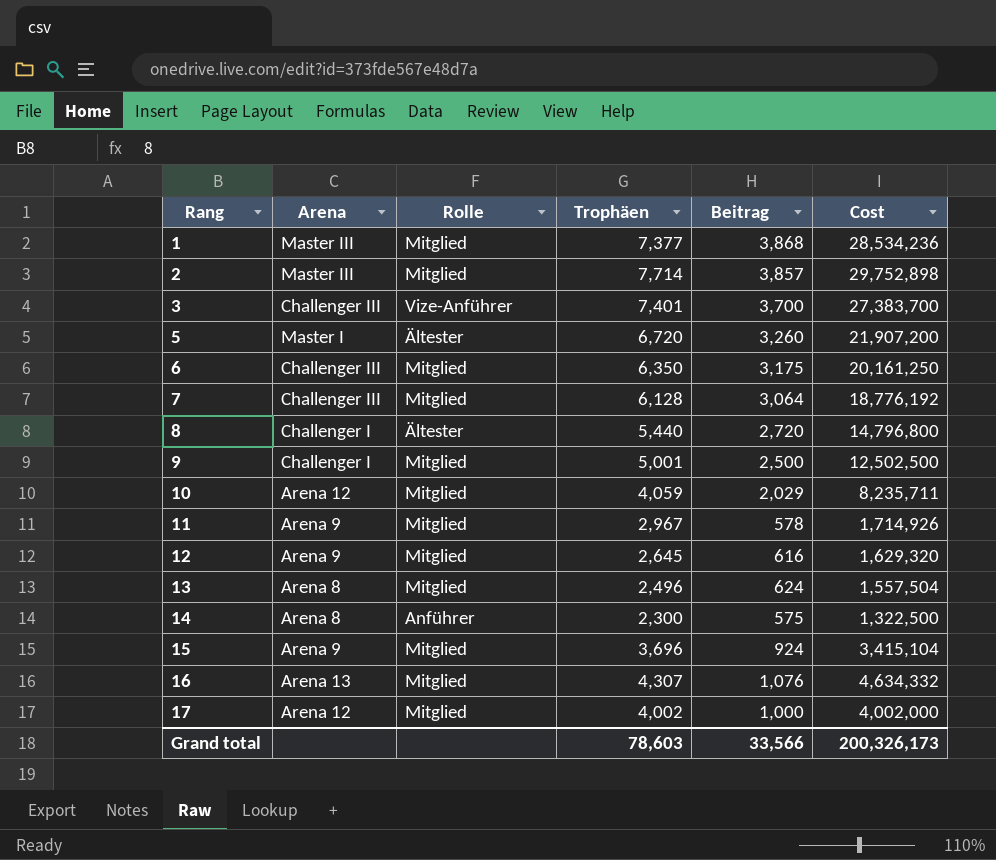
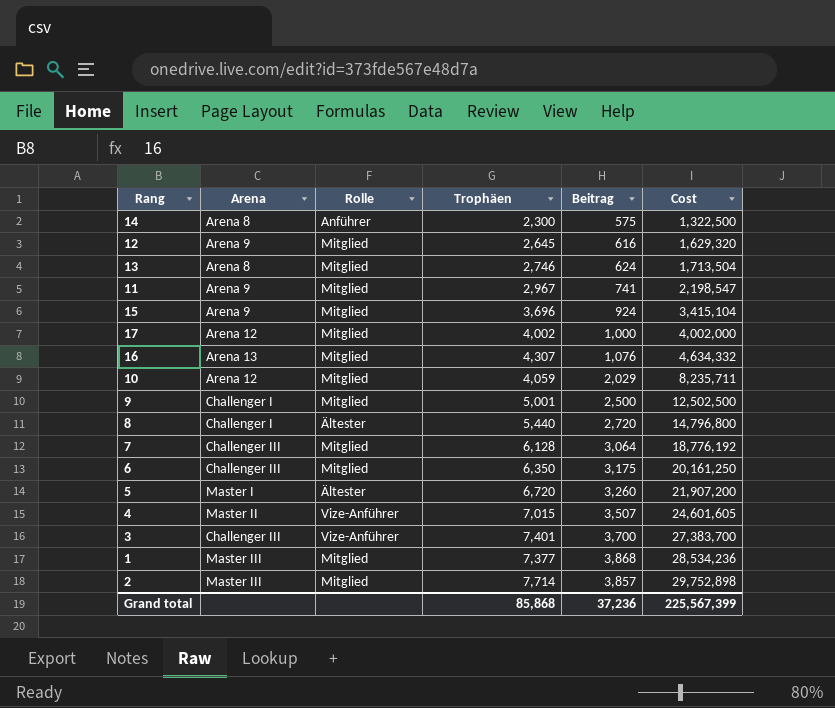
row order: Rang ascending -> Cost ascending
13 | Trophäen: 2,496 -> 2,746
13 | Cost: 1,557,504 -> 1,713,504
11 | Beitrag: 578 -> 741
11 | Cost: 1,714,926 -> 2,198,547
row 4: none -> Master II | Vize-Anführer | 7,015 | 3,507 | 24,601,605
Grand total | Trophäen: 78,603 -> 85,868
Grand total | Beitrag: 33,566 -> 37,236
Grand total | Cost: 200,326,173 -> 225,567,399

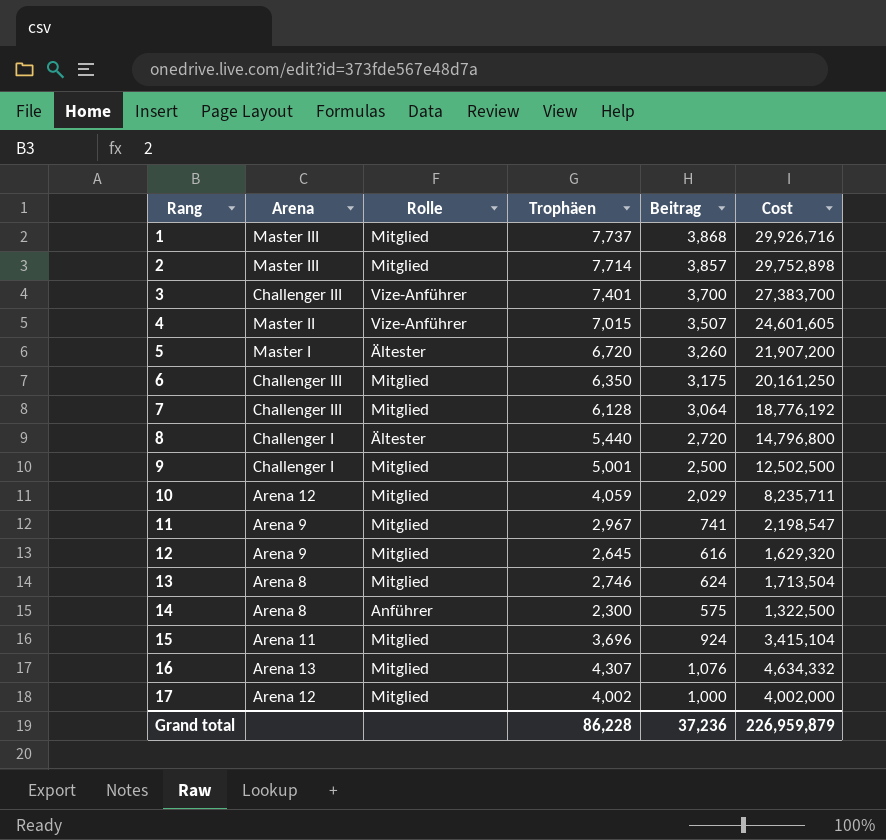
row order: Cost ascending -> Rang ascending
1 | Trophäen: 7,377 -> 7,737
1 | Cost: 28,534,236 -> 29,926,716
15 | Arena: Arena 9 -> Arena 11
Grand total | Trophäen: 85,868 -> 86,228
Grand total | Cost: 225,567,399 -> 226,959,879

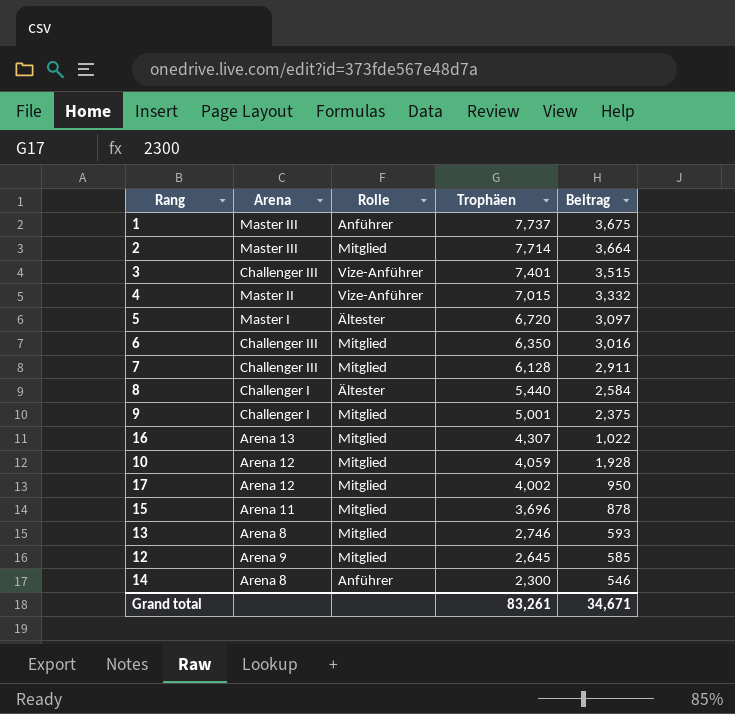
row order: Rang ascending -> Trophäen descending
column Cost | formula: [Trophäen] * [Beitrag] -> none
row 11: Arena 9 | Mitglied | 2,967 | 741 | 2,198,547 -> none
1 | Rolle: Mitglied -> Anführer
1 | Beitrag: 3,868 -> 3,675
2 | Beitrag: 3,857 -> 3,664
3 | Beitrag: 3,700 -> 3,515
4 | Beitrag: 3,507 -> 3,332
5 | Beitrag: 3,260 -> 3,097
6 | Beitrag: 3,175 -> 3,016
7 | Beitrag: 3,064 -> 2,911
8 | Beitrag: 2,720 -> 2,584
9 | Beitrag: 2,500 -> 2,375
16 | Beitrag: 1,076 -> 1,022
10 | Beitrag: 2,029 -> 1,928
17 | Beitrag: 1,000 -> 950
15 | Beitrag: 924 -> 878
13 | Beitrag: 624 -> 593
12 | Beitrag: 616 -> 585
14 | Beitrag: 575 -> 546
Grand total | Trophäen: 86,228 -> 83,261
Grand total | Beitrag: 37,236 -> 34,671

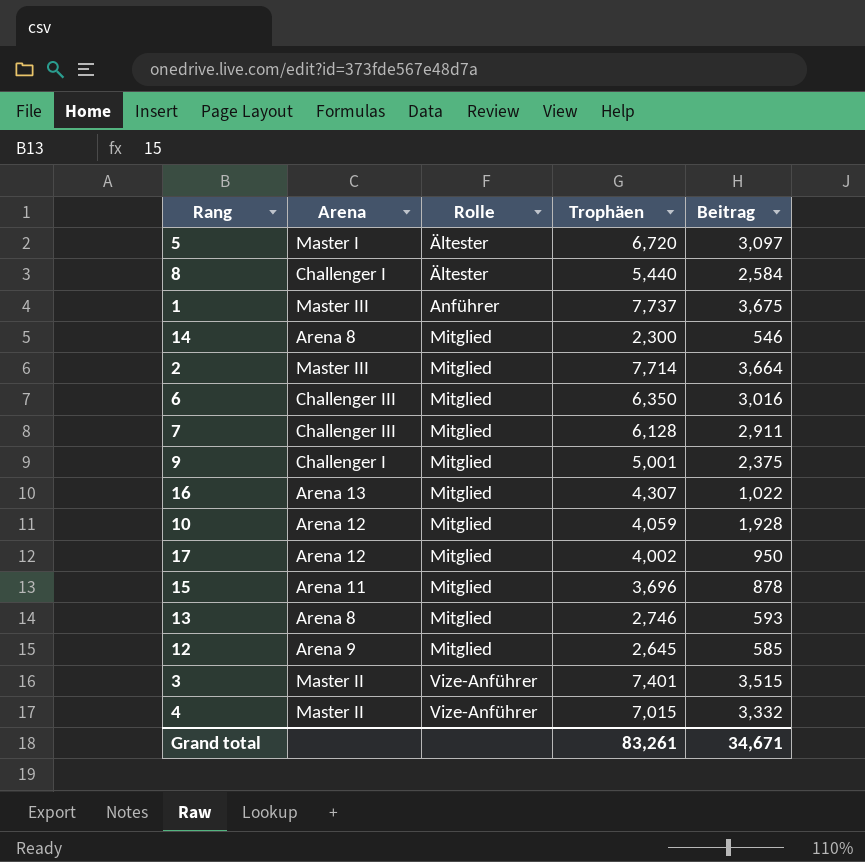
row order: Trophäen descending -> Rolle ascending
14 | Rolle: Anführer -> Mitglied
3 | Arena: Challenger III -> Master II

